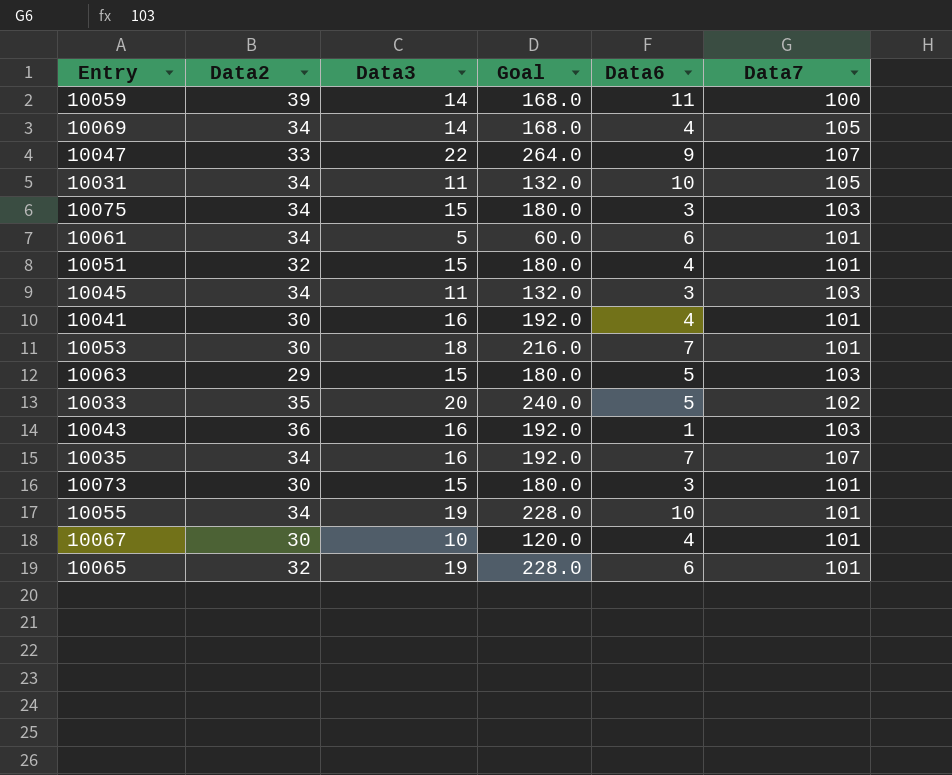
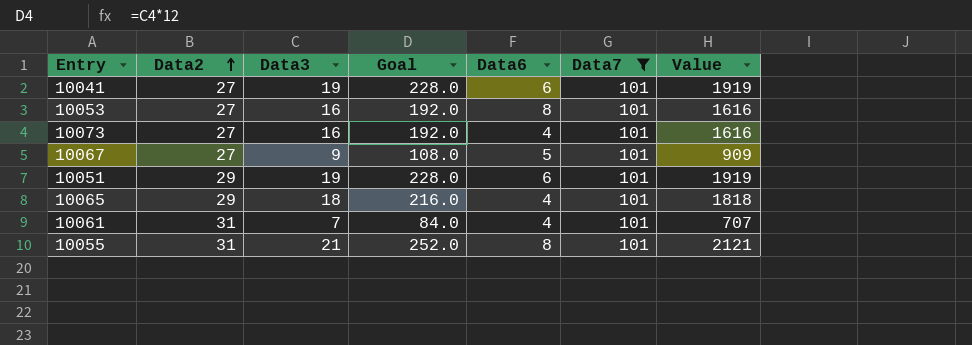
filter: none -> Data7 = 101
row order: none -> Data2 ascending
column Value | formula: none -> [Data3] * [Data7]
10041 | Data2: 30 -> 27
10041 | Data3: 16 -> 19
10041 | Goal: 192.0 -> 228.0
10041 | Data6: 4 -> 6
10053 | Data2: 30 -> 27
10053 | Data3: 18 -> 16
10053 | Goal: 216.0 -> 192.0
10053 | Data6: 7 -> 8
10073 | Data2: 30 -> 27
10073 | Data3: 15 -> 16
10073 | Goal: 180.0 -> 192.0
10073 | Data6: 3 -> 4
10067 | Data2: 30 -> 27
10067 | Data3: 10 -> 9
10067 | Goal: 120.0 -> 108.0
10067 | Data6: 4 -> 5
10051 | Data2: 32 -> 29
10051 | Data3: 15 -> 19
10051 | Goal: 180.0 -> 228.0
10051 | Data6: 4 -> 6
10065 | Data2: 32 -> 29
10065 | Data3: 19 -> 18
10065 | Goal: 228.0 -> 216.0
10065 | Data6: 6 -> 4
10061 | Data2: 34 -> 31
10061 | Data3: 5 -> 7
10061 | Goal: 60.0 -> 84.0
10061 | Data6: 6 -> 4
10055 | Data2: 34 -> 31
10055 | Data3: 19 -> 21
10055 | Goal: 228.0 -> 252.0
10055 | Data6: 10 -> 8

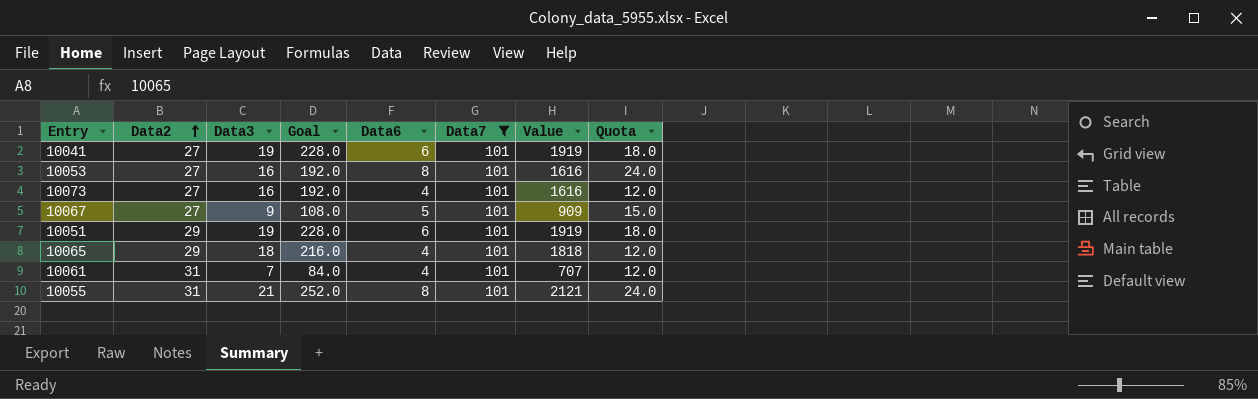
column Quota | formula: none -> [Data6] * 3

